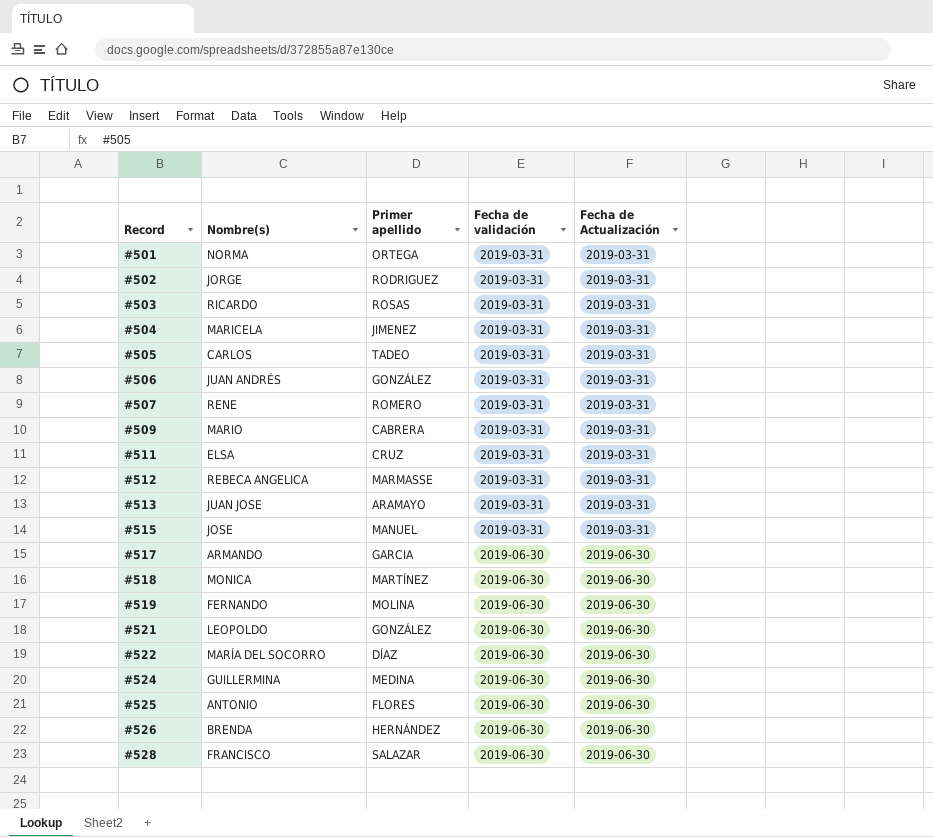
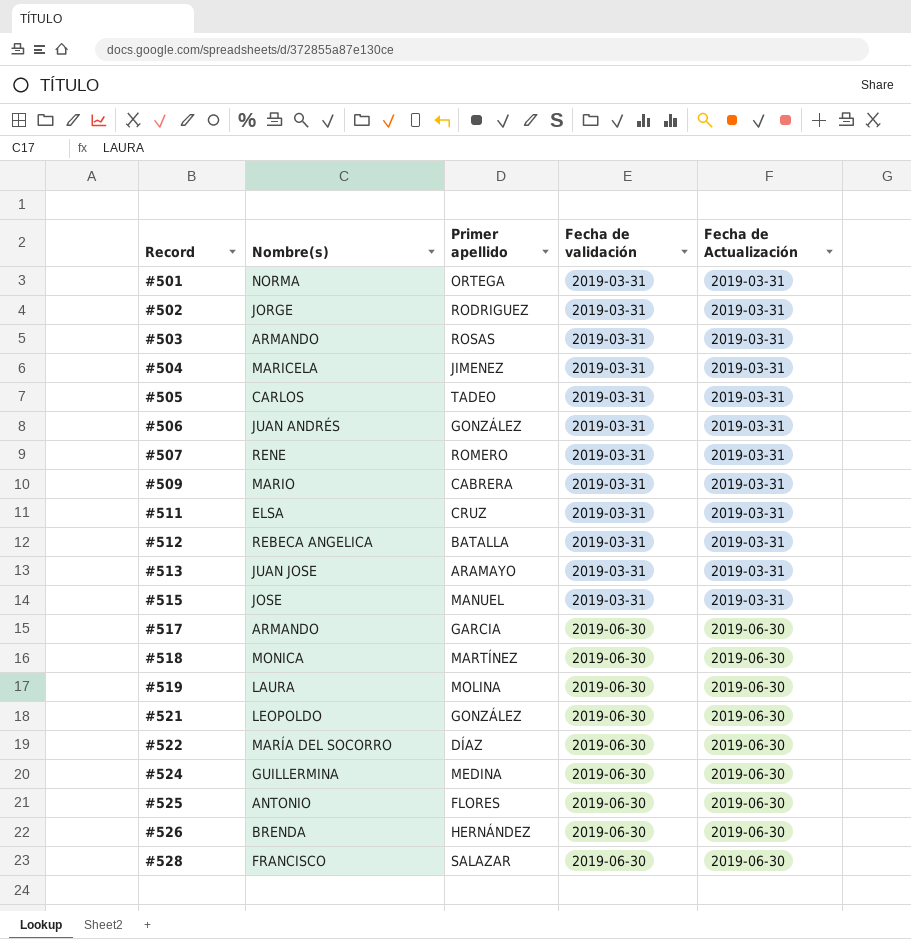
#503 | Nombre(s): RICARDO -> ARMANDO
#512 | Primer apellido: MARMASSE -> BATALLA
#519 | Nombre(s): FERNANDO -> LAURA

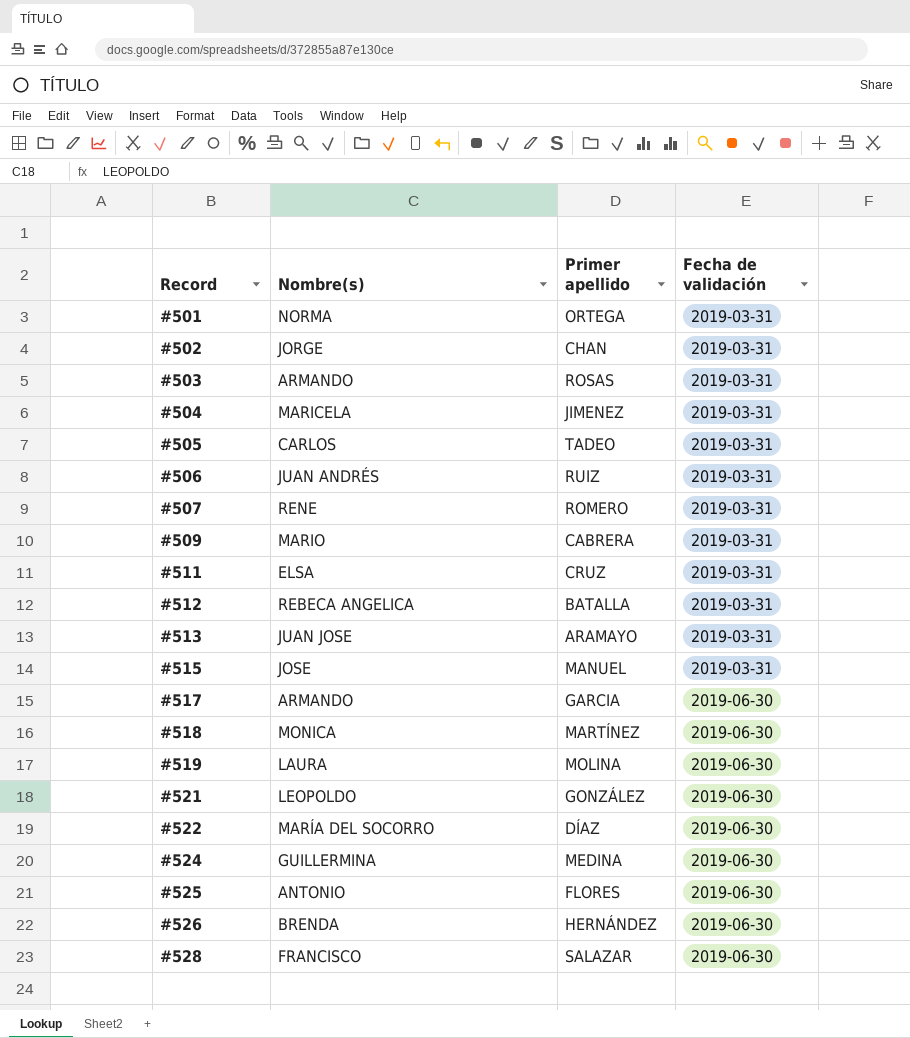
column Fecha de Actualización | position: 5 -> none
#502 | Primer apellido: RODRIGUEZ -> CHAN
#506 | Primer apellido: GONZÁLEZ -> RUIZ

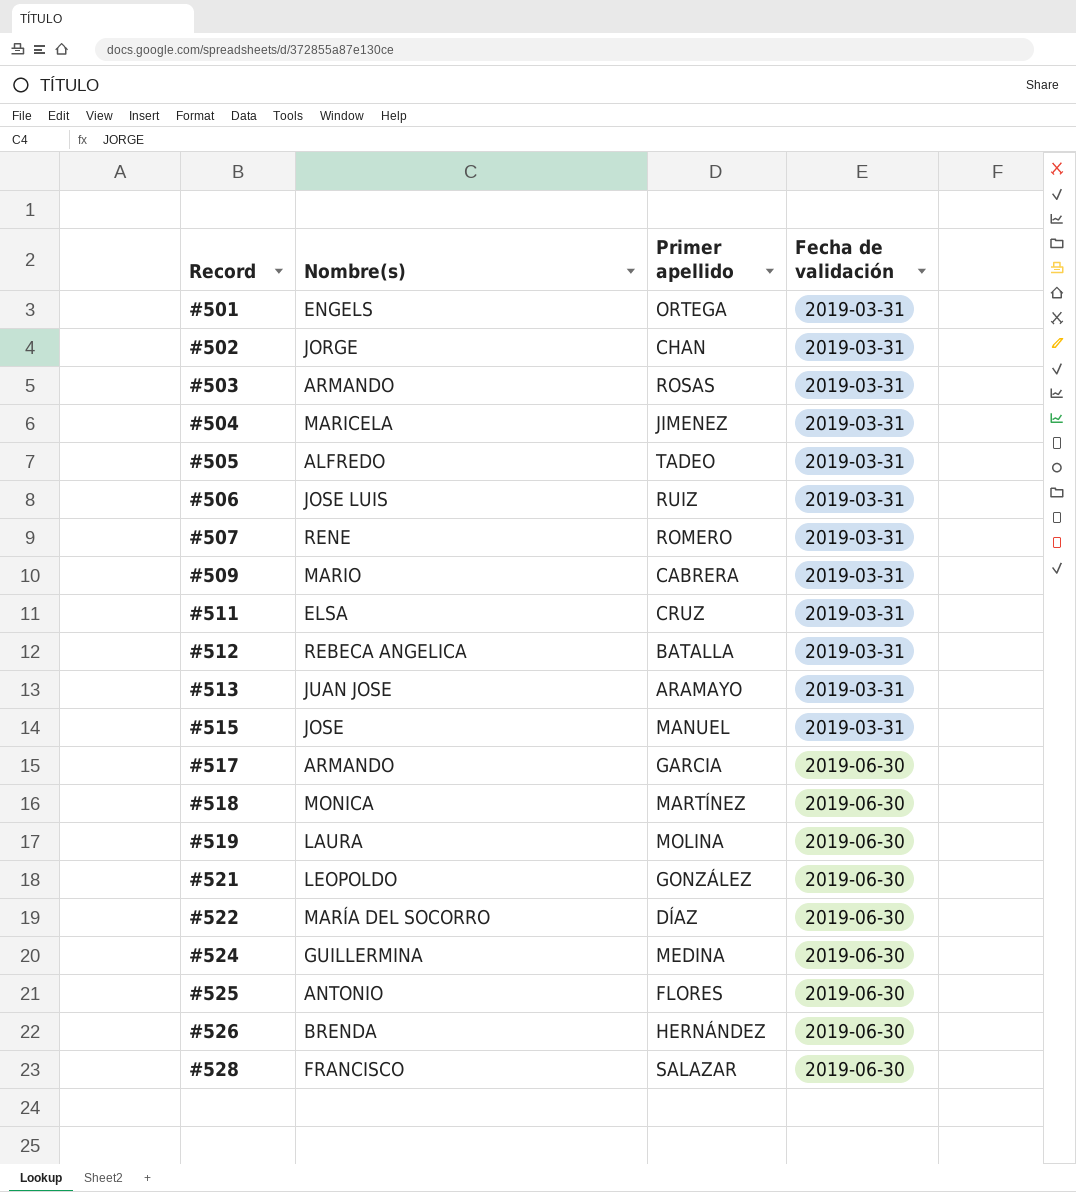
#501 | Nombre(s): NORMA -> ENGELS
#505 | Nombre(s): CARLOS -> ALFREDO
#506 | Nombre(s): JUAN ANDRÉS -> JOSE LUIS

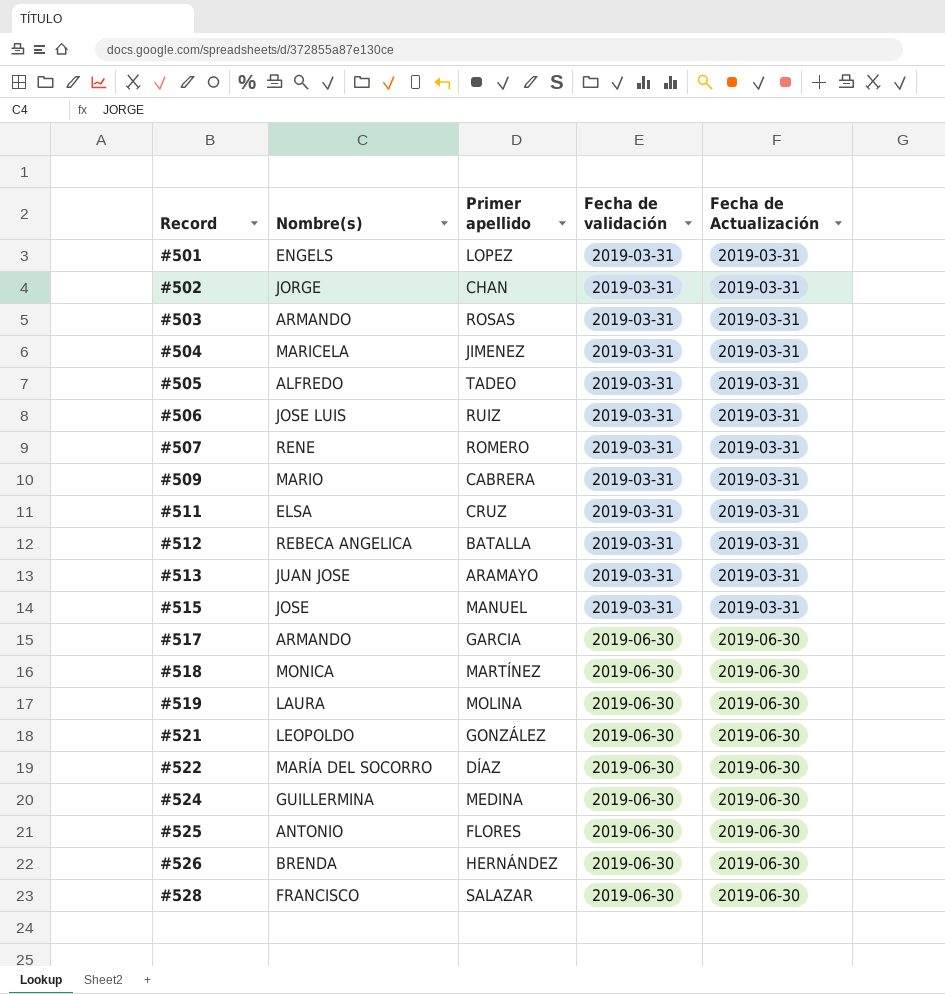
column Fecha de Actualización | position: none -> 5
#501 | Primer apellido: ORTEGA -> LOPEZ

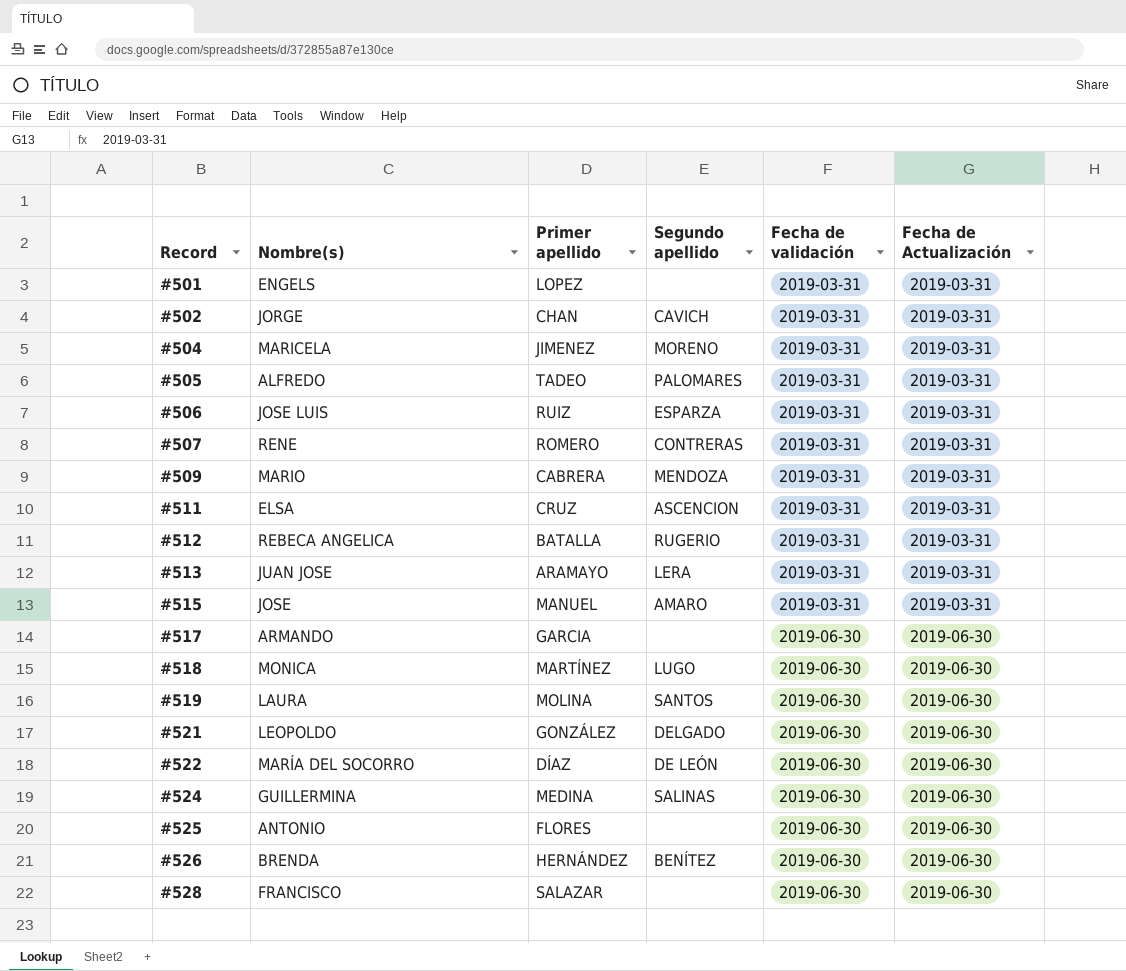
column Segundo apellido | position: none -> 4
row #503: ARMANDO | ROSAS | 2019-03-31 | 2019-03-31 -> none

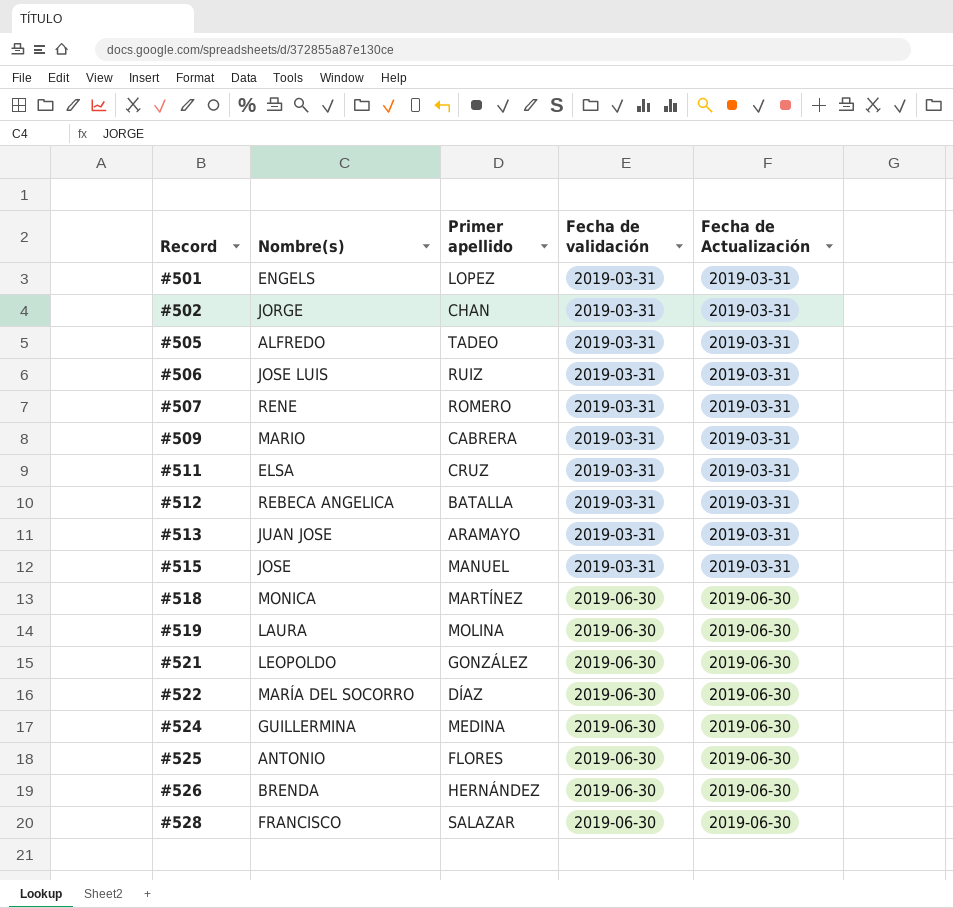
column Segundo apellido | position: 4 -> none
row #504: MARICELA | JIMENEZ | MORENO | 2019-03-31 | 2019-03-31 -> none
row #517: ARMANDO | GARCIA | none | 2019-06-30 | 2019-06-30 -> none

